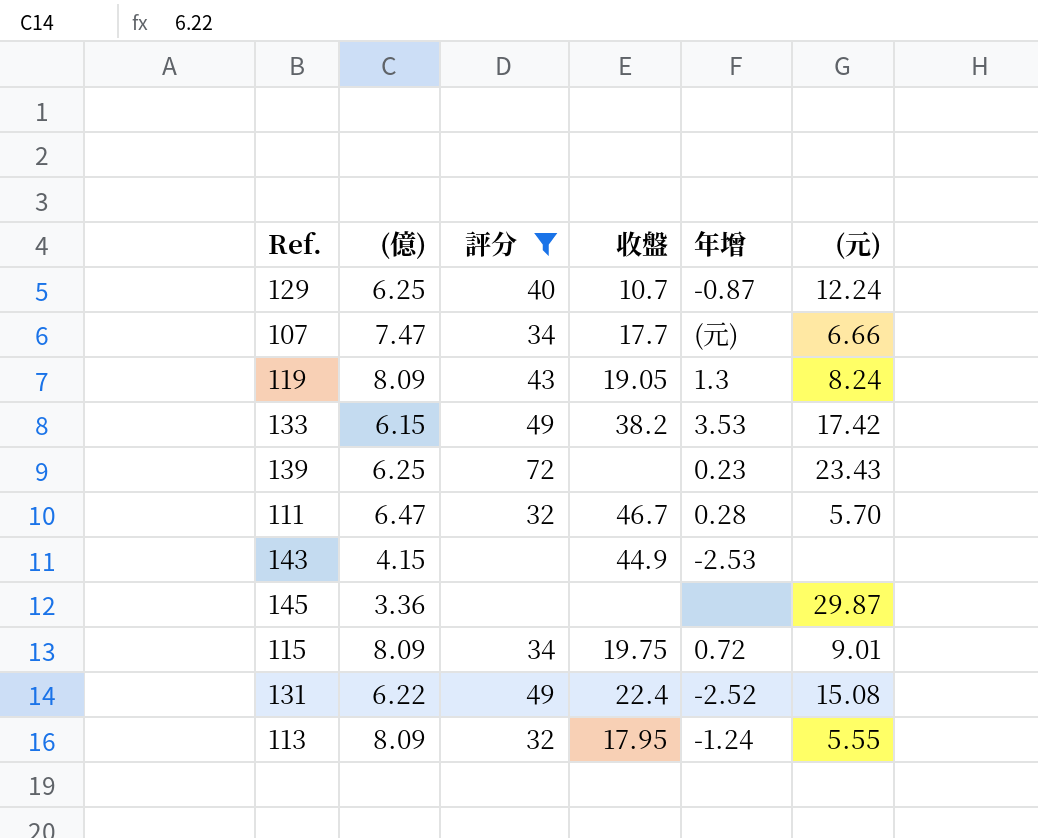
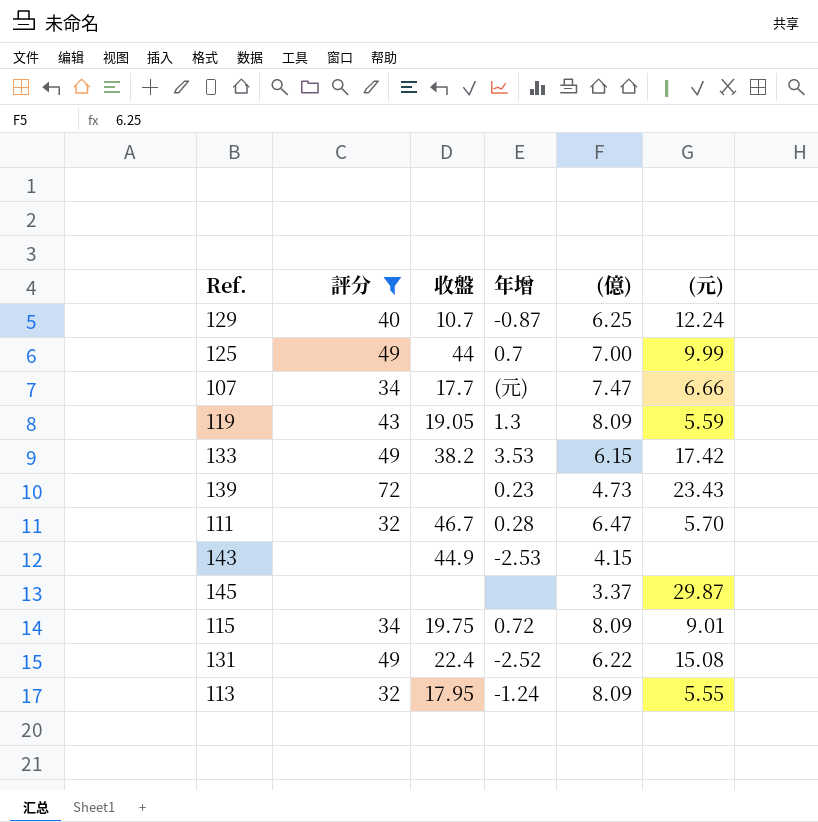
column (億) | position: 2 -> 5
row 125: none -> 49 | 44 | 0.7 | 7.00 | 9.99
119 | (元): 8.24 -> 5.59
139 | (億): 6.25 -> 4.73
145 | (億): 3.36 -> 3.37

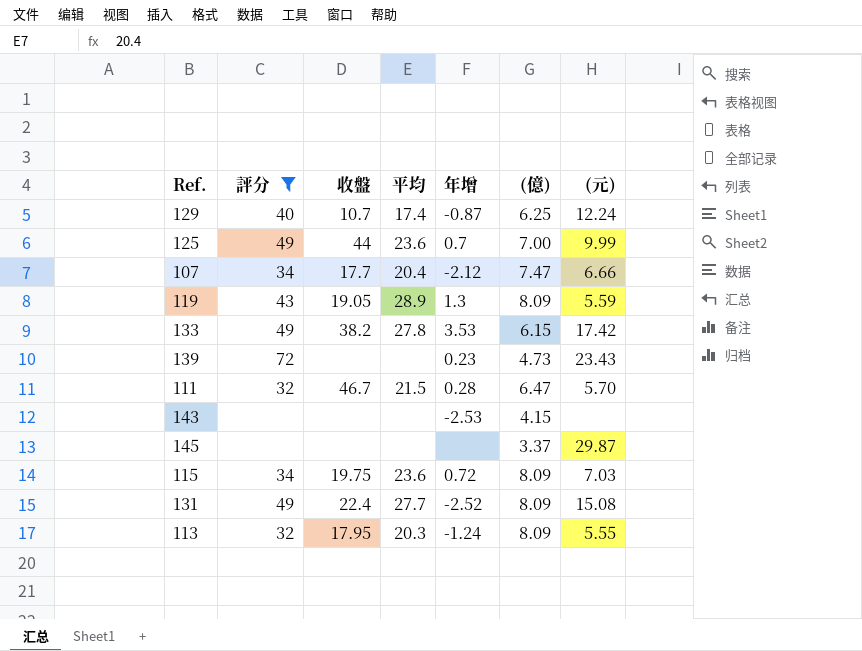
column 平均 | position: none -> 4
107 | 年增: (元) -> -2.12
143 | 收盤: 44.9 -> none
115 | (元): 9.01 -> 7.03
131 | (億): 6.22 -> 8.09

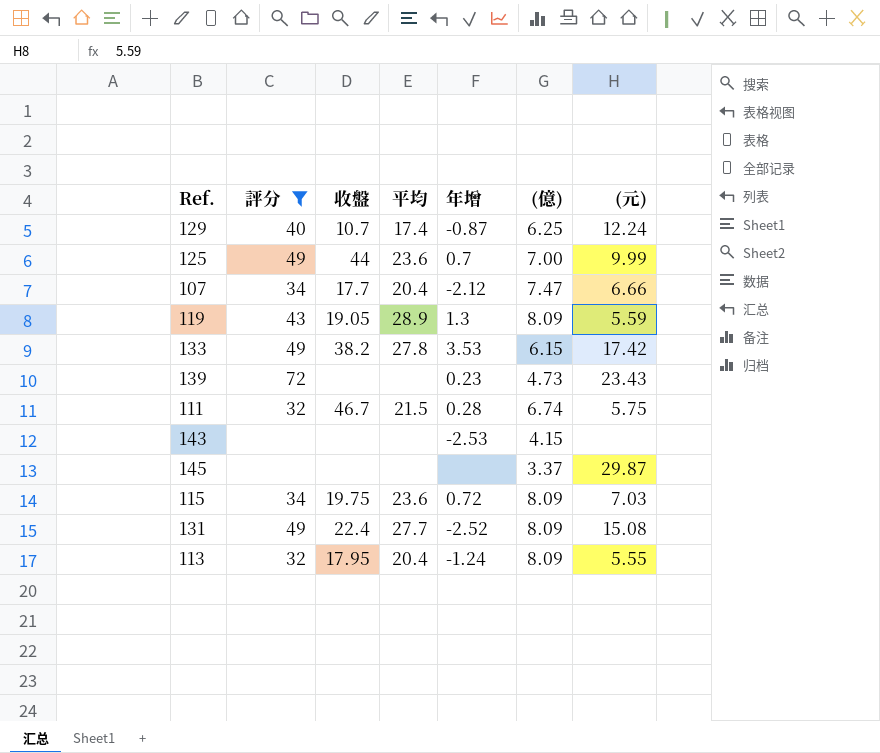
111 | (億): 6.47 -> 6.74
111 | (元): 5.70 -> 5.75
113 | 平均: 20.3 -> 20.4

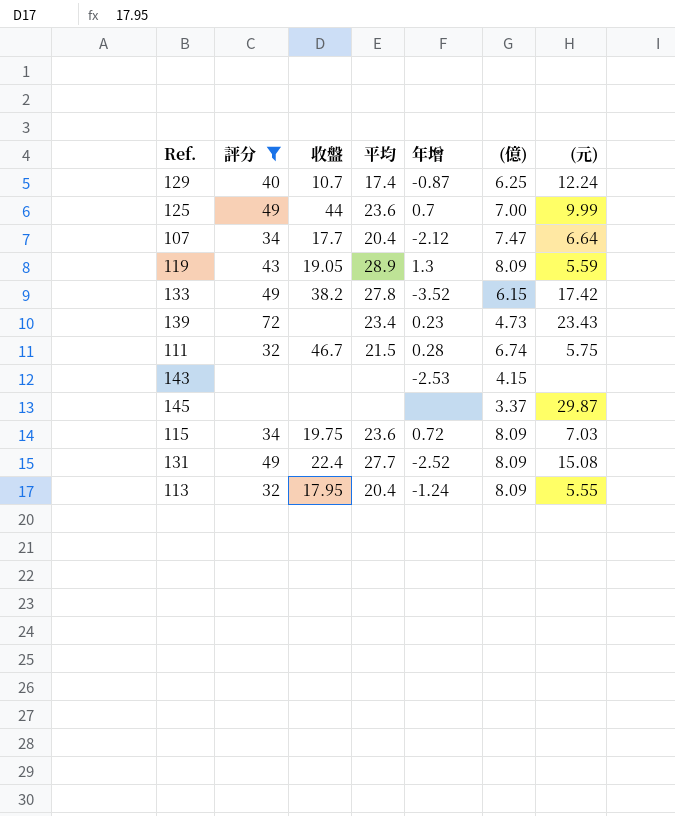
107 | (元): 6.66 -> 6.64
133 | 年增: 3.53 -> -3.52
139 | 平均: none -> 23.4

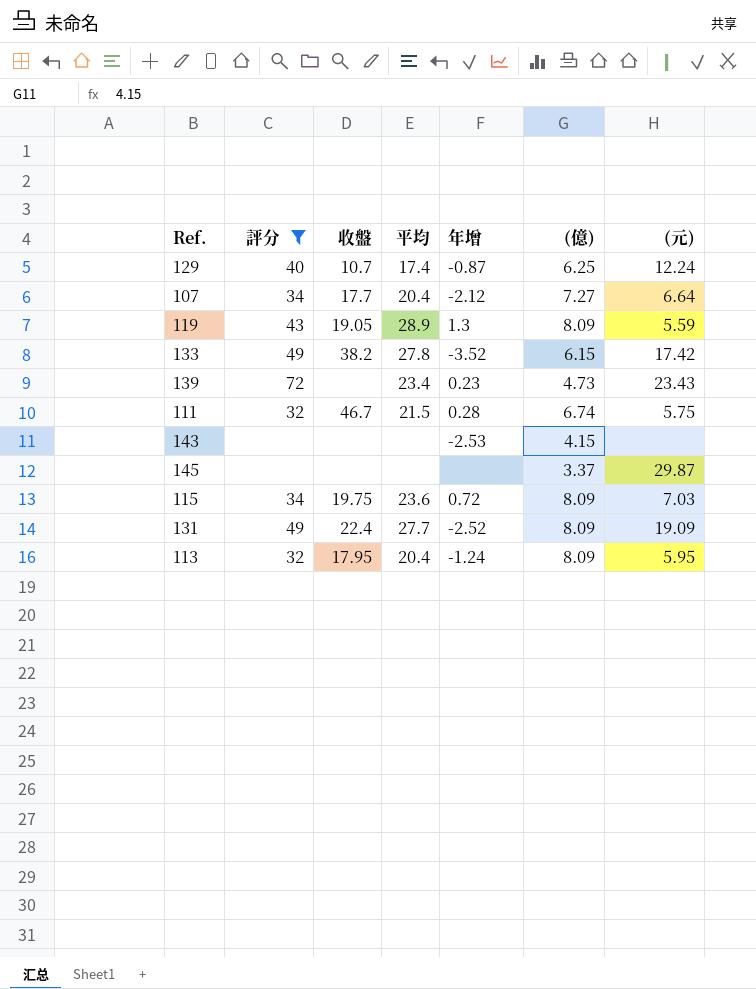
row 125: 49 | 44 | 23.6 | 0.7 | 7.00 | 9.99 -> none
107 | (億): 7.47 -> 7.27
131 | (元): 15.08 -> 19.09
113 | (元): 5.55 -> 5.95

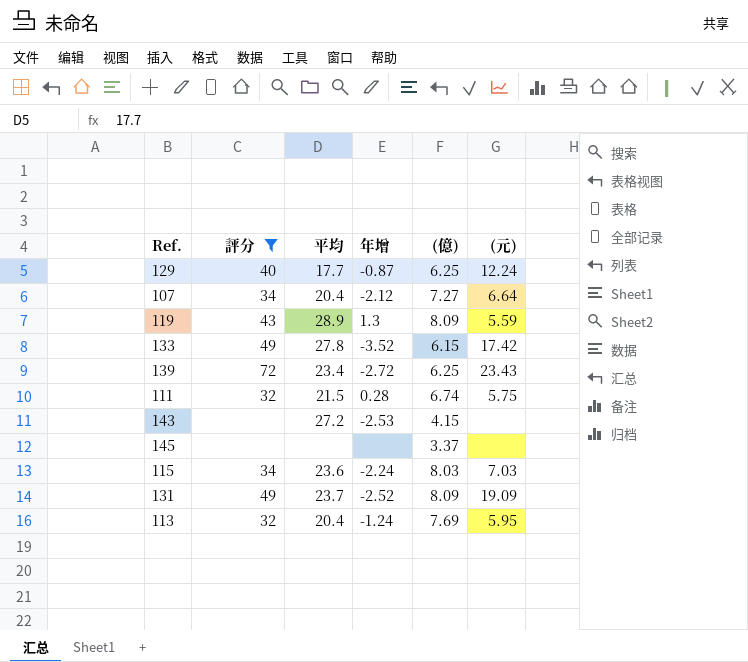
column 收盤 | position: 3 -> none
129 | 平均: 17.4 -> 17.7
139 | 年增: 0.23 -> -2.72
139 | (億): 4.73 -> 6.25
143 | 平均: none -> 27.2
145 | (元): 29.87 -> none
115 | 年增: 0.72 -> -2.24
115 | (億): 8.09 -> 8.03
131 | 平均: 27.7 -> 23.7
113 | (億): 8.09 -> 7.69

